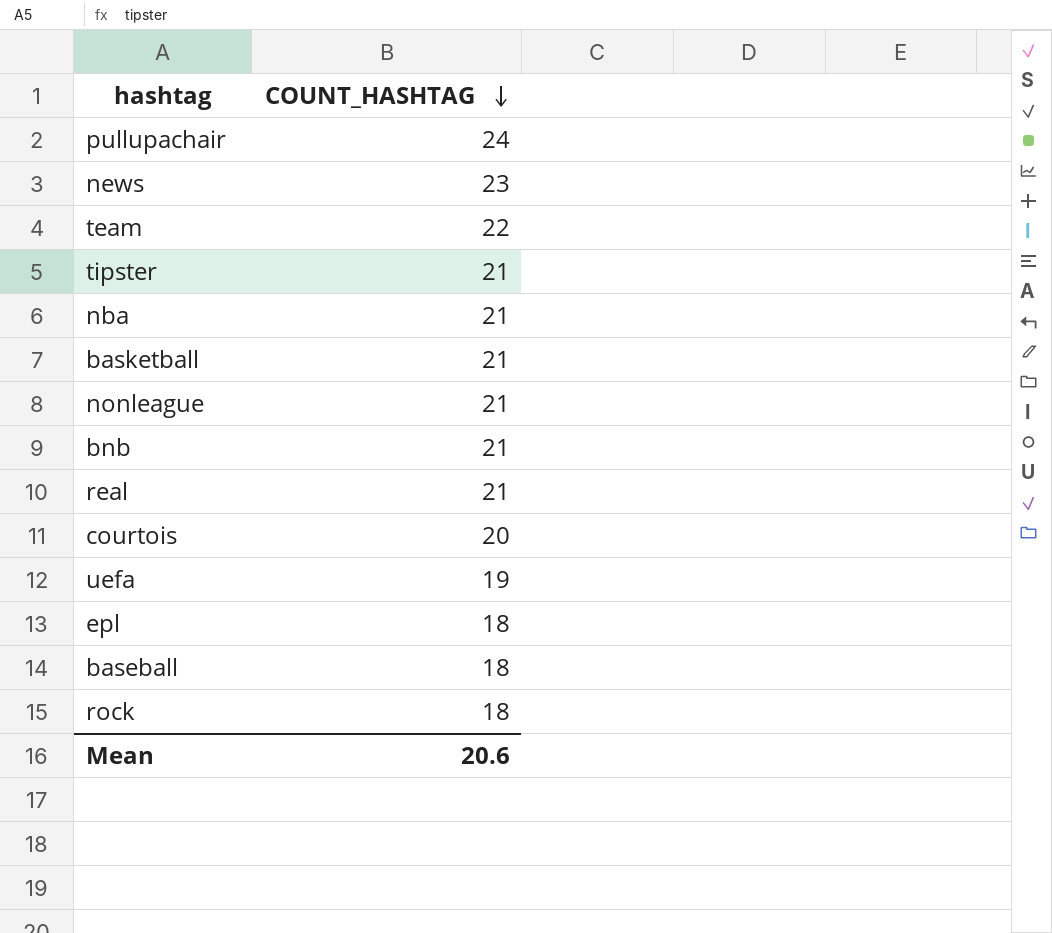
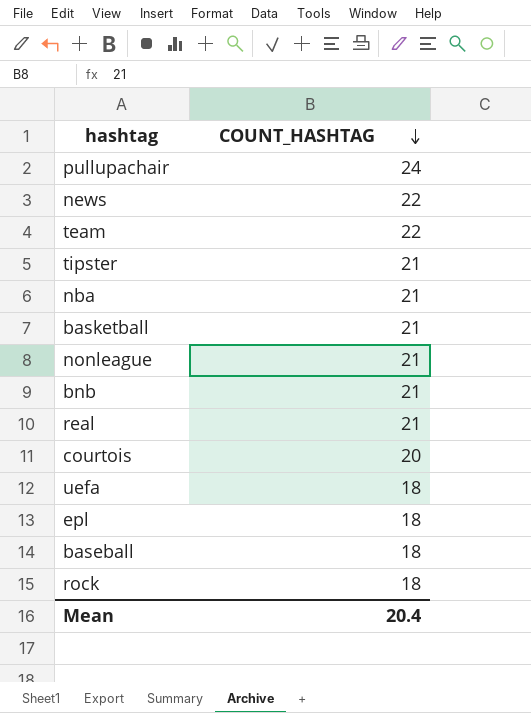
news | COUNT_HASHTAG: 23 -> 22
uefa | COUNT_HASHTAG: 19 -> 18
Mean | COUNT_HASHTAG: 20.6 -> 20.4

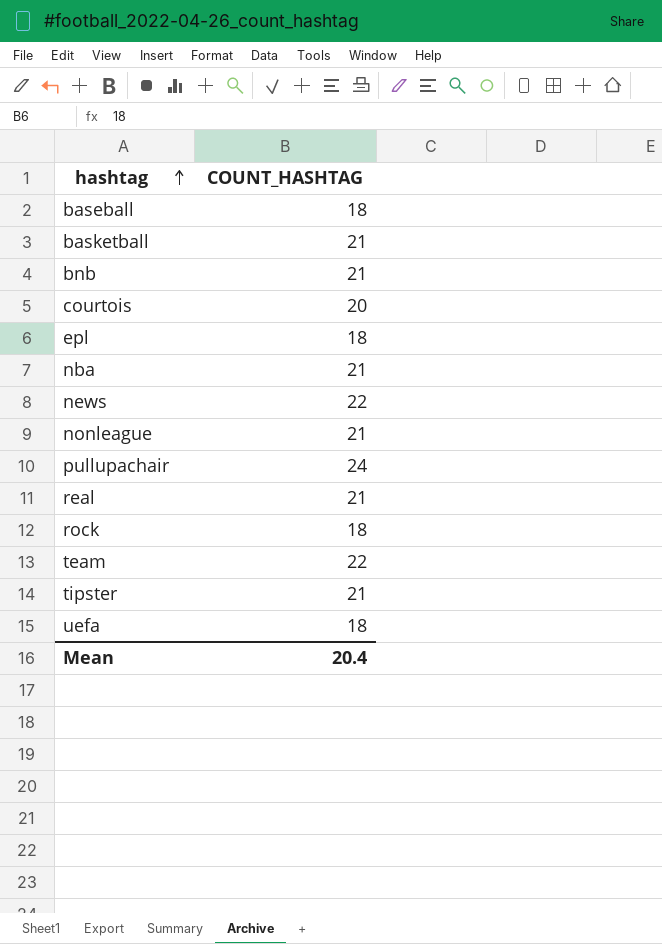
row order: COUNT_HASHTAG descending -> hashtag ascending

